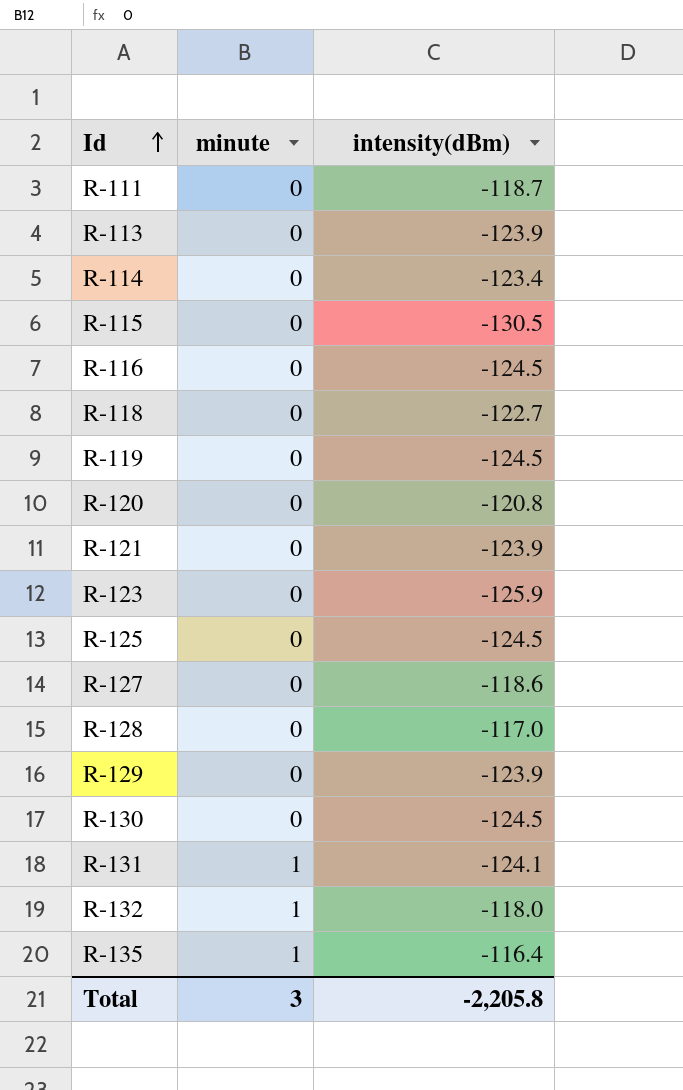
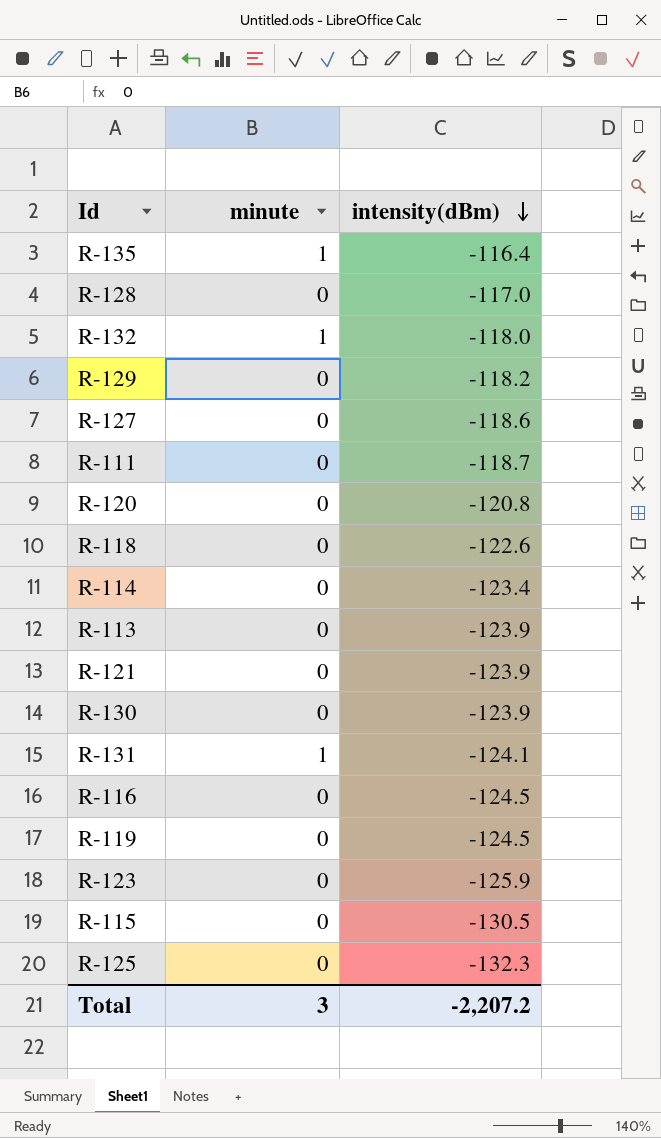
row order: Id ascending -> intensity(dBm) descending
R-129 | intensity(dBm): -123.9 -> -118.2
R-118 | intensity(dBm): -122.7 -> -122.6
R-130 | intensity(dBm): -124.5 -> -123.9
R-125 | intensity(dBm): -124.5 -> -132.3
Total | intensity(dBm): -2,205.8 -> -2,207.2

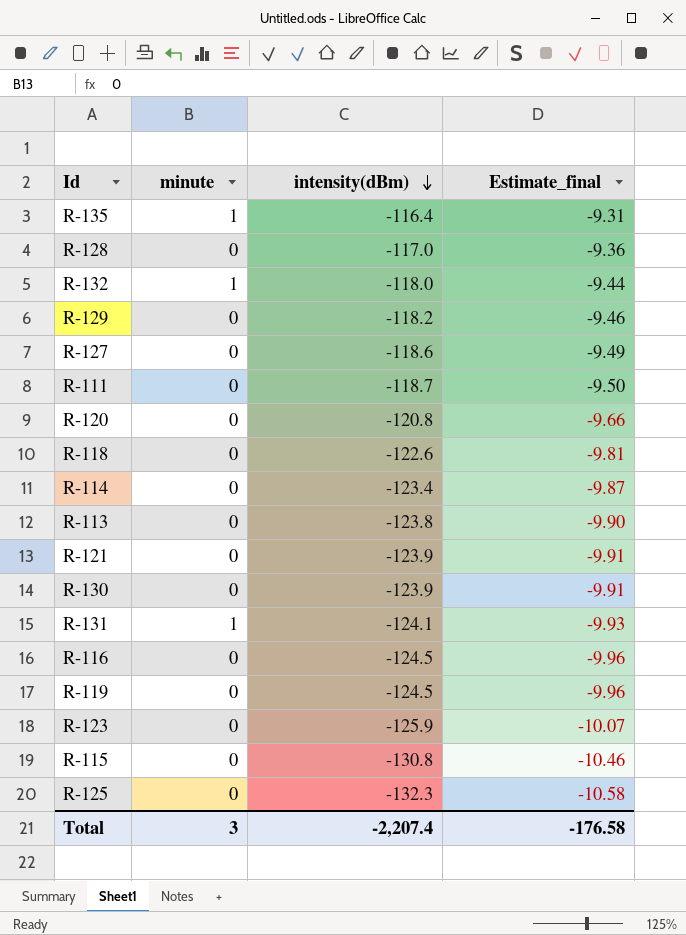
column Estimate_final | formula: none -> [intensity(dBm)] * 0.08
R-113 | intensity(dBm): -123.9 -> -123.8
R-115 | intensity(dBm): -130.5 -> -130.8
Total | intensity(dBm): -2,207.2 -> -2,207.4

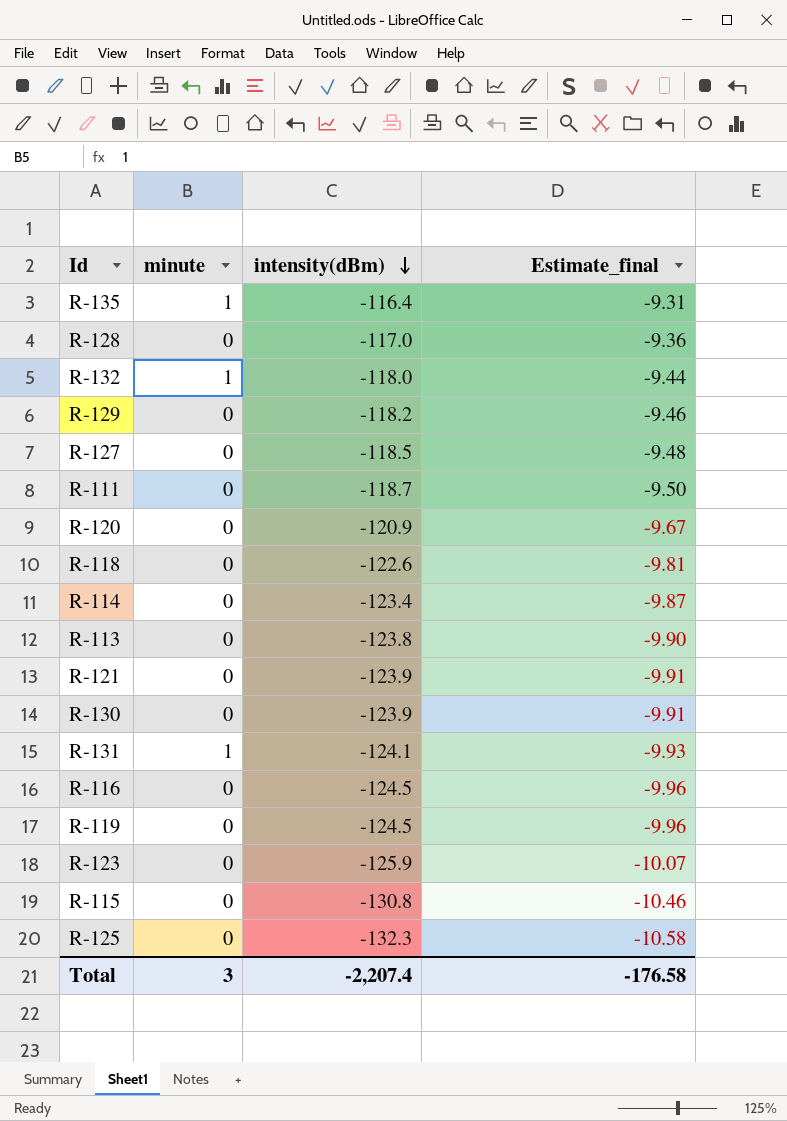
R-127 | intensity(dBm): -118.6 -> -118.5
R-127 | Estimate_final: -9.49 -> -9.48
R-120 | intensity(dBm): -120.8 -> -120.9
R-120 | Estimate_final: -9.66 -> -9.67

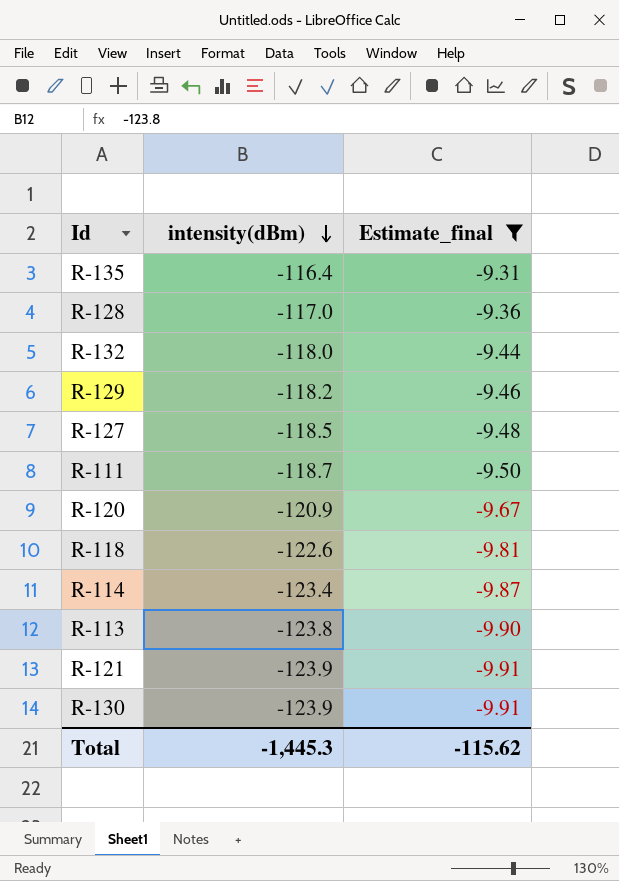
filter: none -> Estimate_final >= -9.91
column minute | position: 2 -> none
Total | intensity(dBm): -2,207.4 -> -1,445.3
Total | Estimate_final: -176.58 -> -115.62

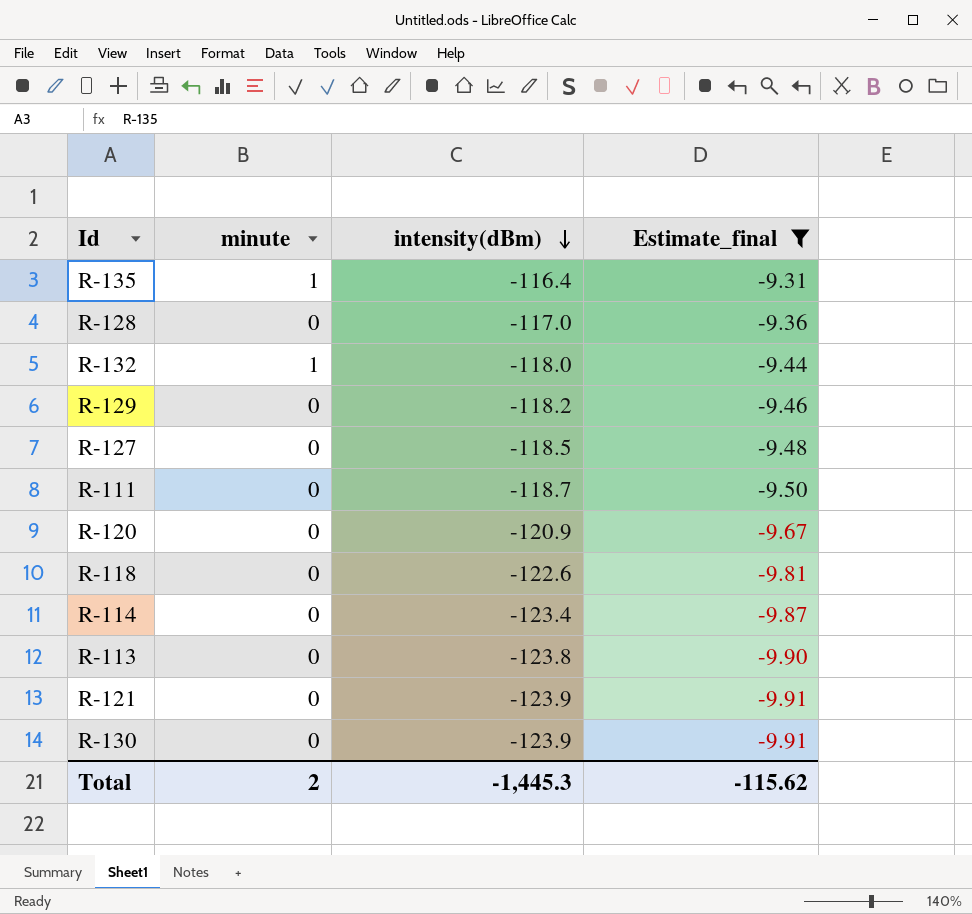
column minute | position: none -> 2

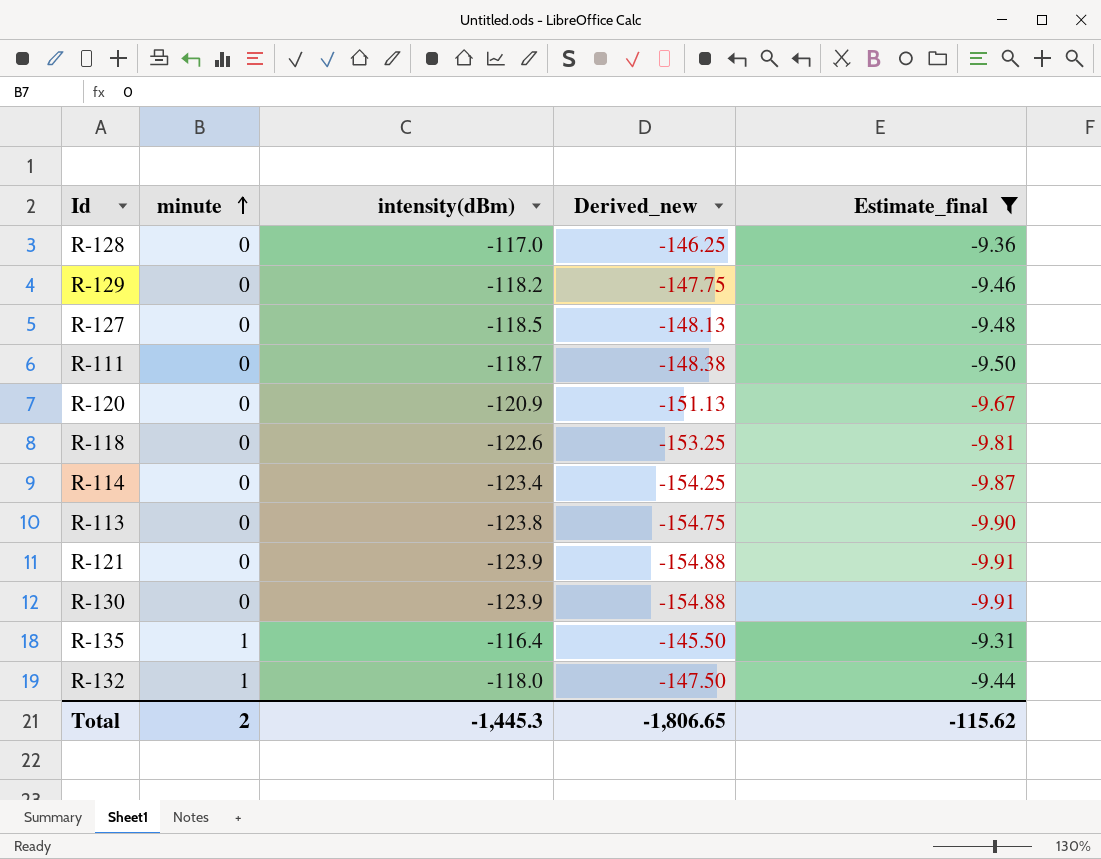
row order: intensity(dBm) descending -> minute ascending
column Derived_new | formula: none -> [intensity(dBm)] * 1.25

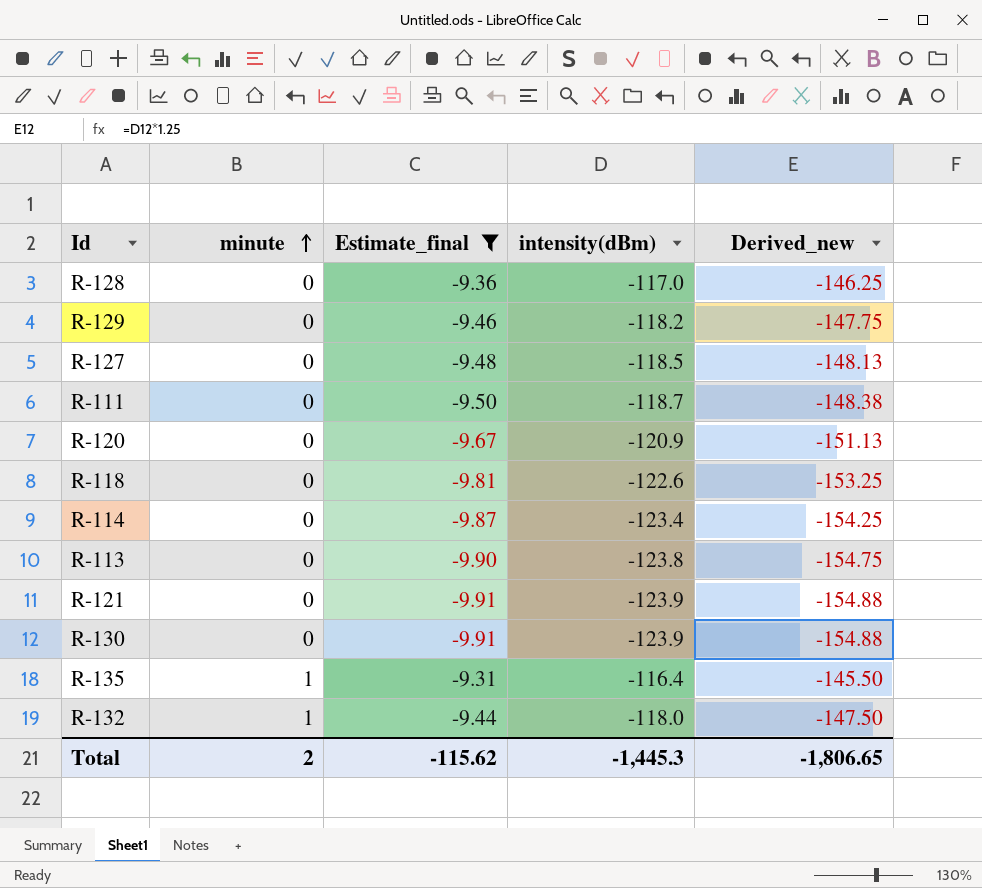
column Estimate_final | position: 5 -> 3

